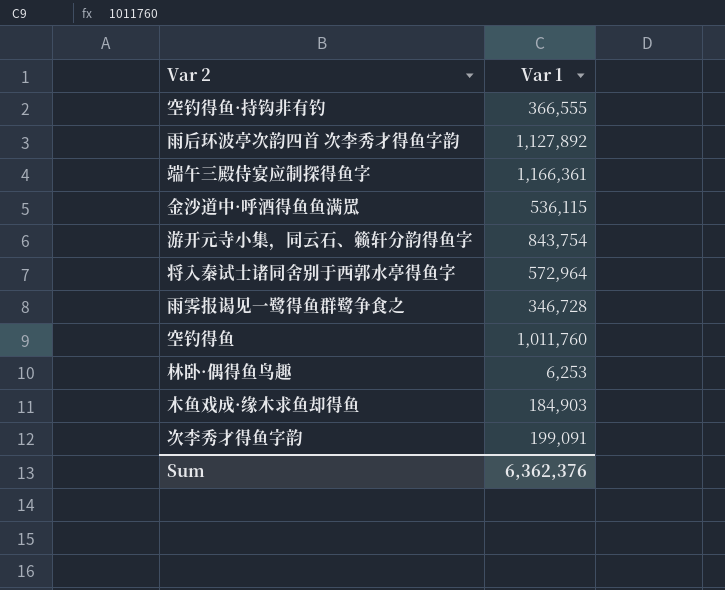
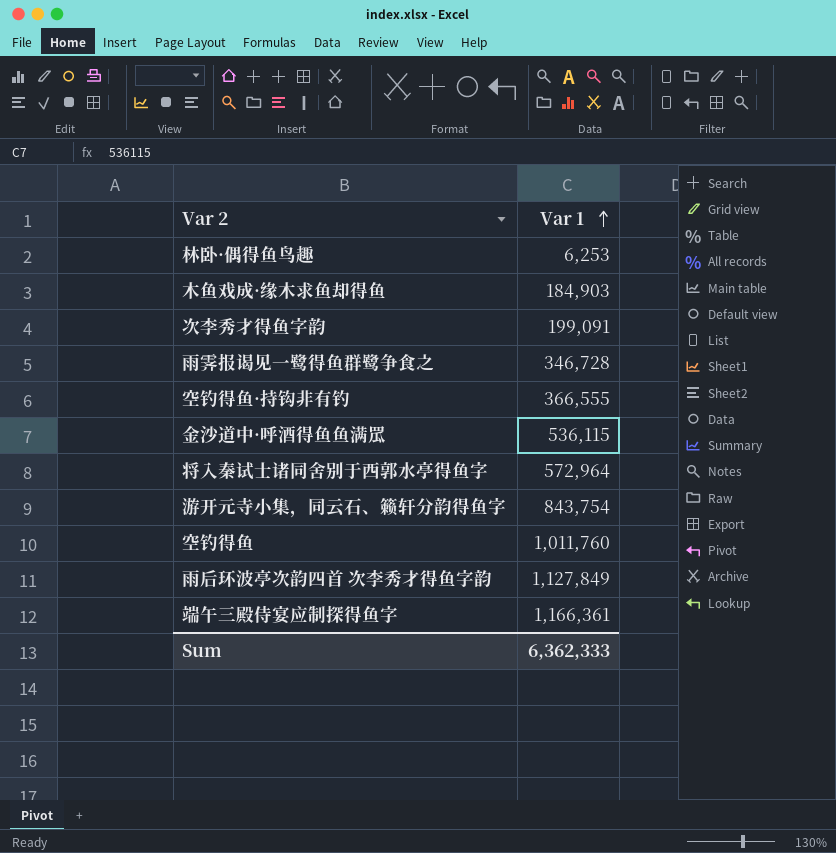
row order: none -> Var 1 ascending
雨后环波亭次韵四首 次李秀才得鱼字韵 | Var 1: 1,127,892 -> 1,127,849
Sum | Var 1: 6,362,376 -> 6,362,333

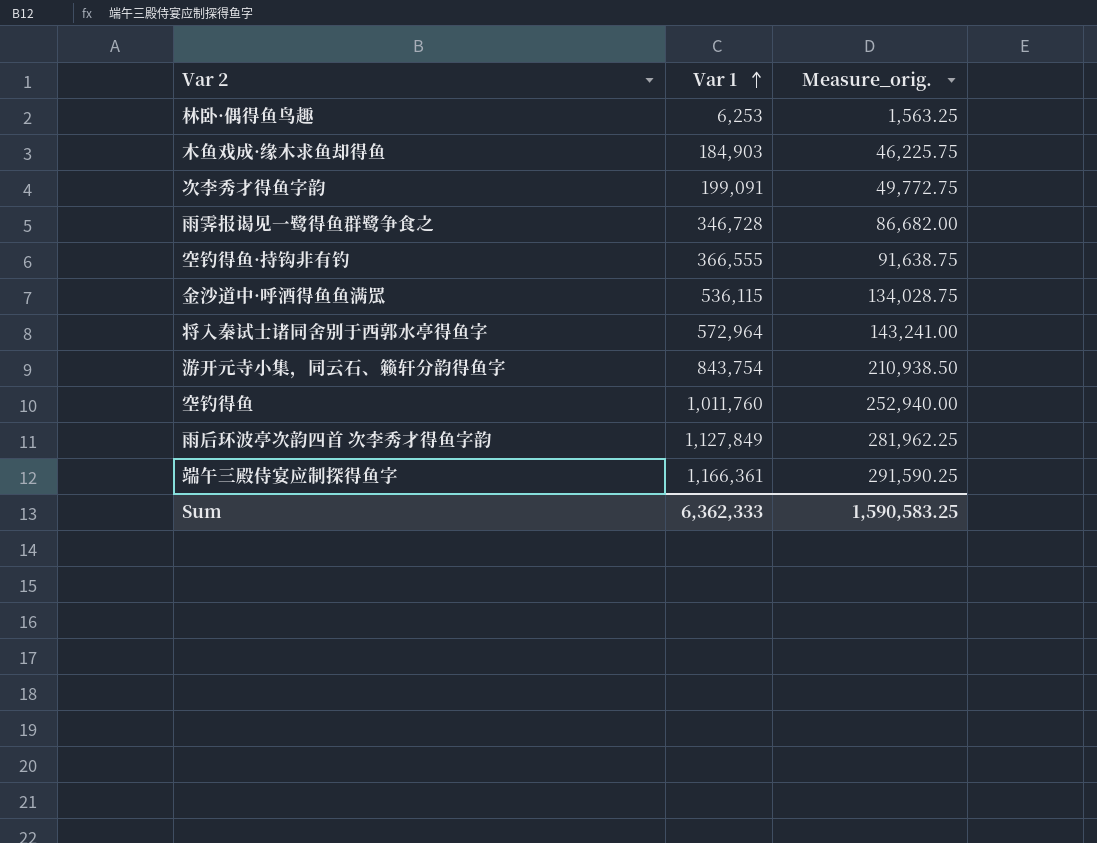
column Measure_orig. | formula: none -> [Var 1] * 0.25

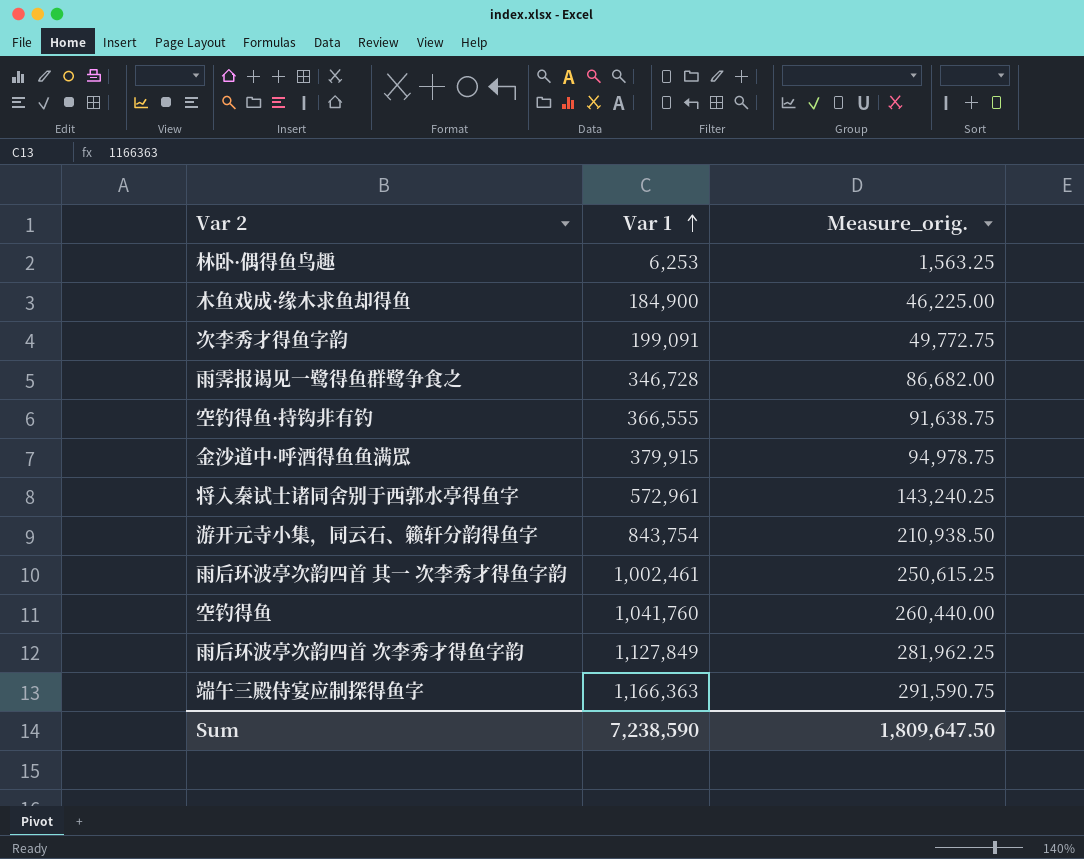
木鱼戏成·缘木求鱼却得鱼 | Var 1: 184,903 -> 184,900
木鱼戏成·缘木求鱼却得鱼 | Measure_orig.: 46,225.75 -> 46,225.00
金沙道中·呼酒得鱼鱼满罛 | Var 1: 536,115 -> 379,915
金沙道中·呼酒得鱼鱼满罛 | Measure_orig.: 134,028.75 -> 94,978.75
将入秦试士诸同舍别于西郭水亭得鱼字 | Var 1: 572,964 -> 572,961
将入秦试士诸同舍别于西郭水亭得鱼字 | Measure_orig.: 143,241.00 -> 143,240.25
row 雨后环波亭次韵四首 其一 次李秀才得鱼字韵: none -> 1,002,461 | 250,615.25
空钓得鱼 | Var 1: 1,011,760 -> 1,041,760
空钓得鱼 | Measure_orig.: 252,940.00 -> 260,440.00
端午三殿侍宴应制探得鱼字 | Var 1: 1,166,361 -> 1,166,363
端午三殿侍宴应制探得鱼字 | Measure_orig.: 291,590.25 -> 291,590.75
Sum | Var 1: 6,362,333 -> 7,238,590
Sum | Measure_orig.: 1,590,583.25 -> 1,809,647.50

